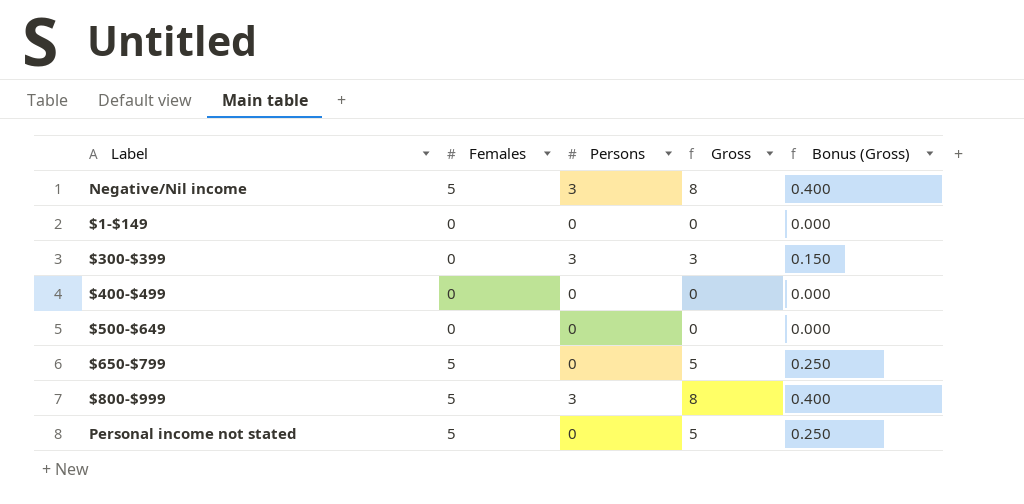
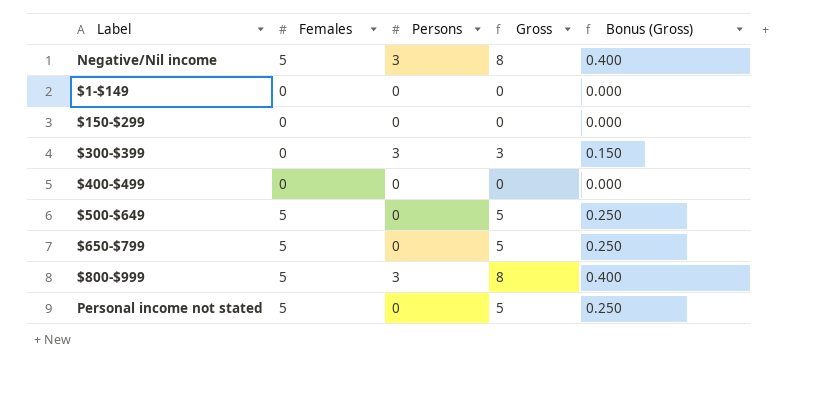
row $150-$299: none -> 0 | 0 | 0 | 0.000
$500-$649 | Females: 0 -> 5
$500-$649 | Gross: 0 -> 5
$500-$649 | Bonus (Gross): 0.000 -> 0.250

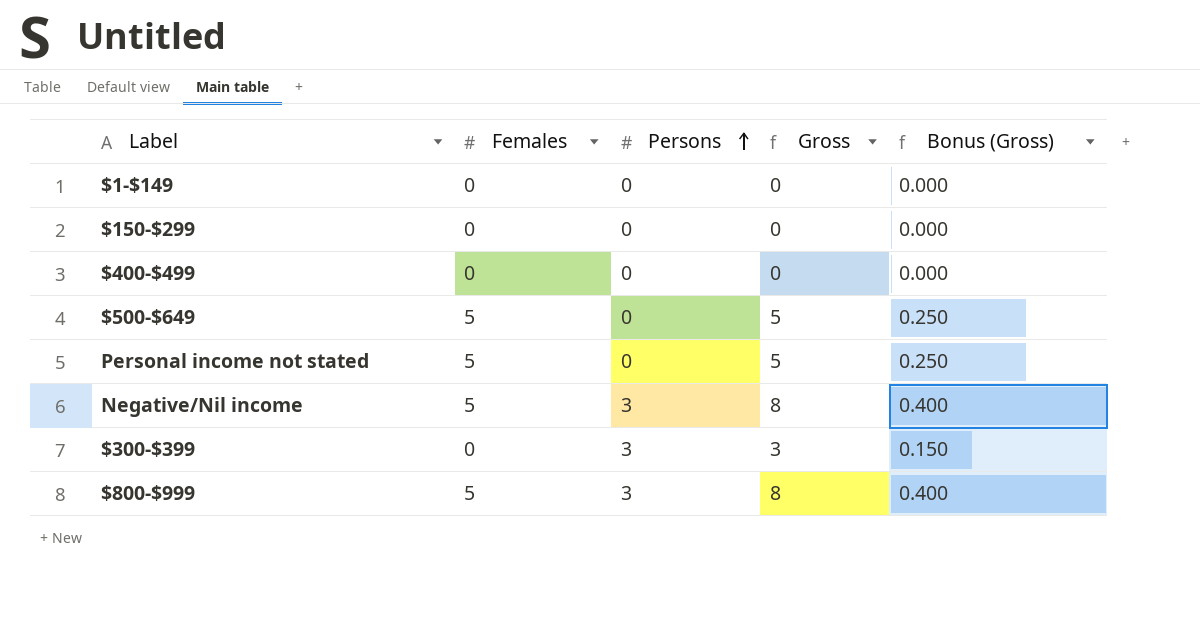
row order: none -> Persons ascending
row $650-$799: 5 | 0 | 5 | 0.250 -> none

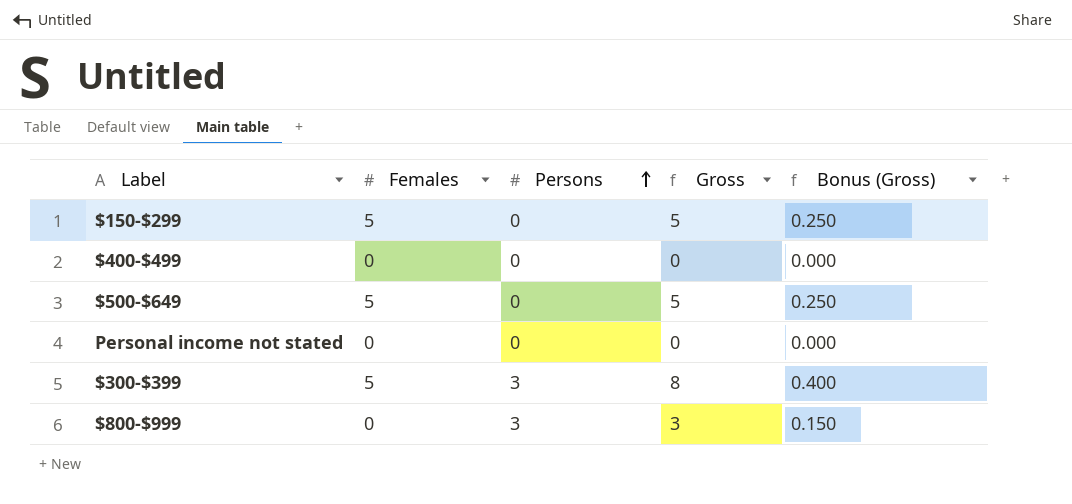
row $1-$149: 0 | 0 | 0 | 0.000 -> none
row Negative/Nil income: 5 | 3 | 8 | 0.400 -> none
$150-$299 | Females: 0 -> 5
$150-$299 | Gross: 0 -> 5
$150-$299 | Bonus (Gross): 0.000 -> 0.250
Personal income not stated | Females: 5 -> 0
Personal income not stated | Gross: 5 -> 0
Personal income not stated | Bonus (Gross): 0.250 -> 0.000
$300-$399 | Females: 0 -> 5
$300-$399 | Gross: 3 -> 8
$300-$399 | Bonus (Gross): 0.150 -> 0.400
$800-$999 | Females: 5 -> 0
$800-$999 | Gross: 8 -> 3
$800-$999 | Bonus (Gross): 0.400 -> 0.150

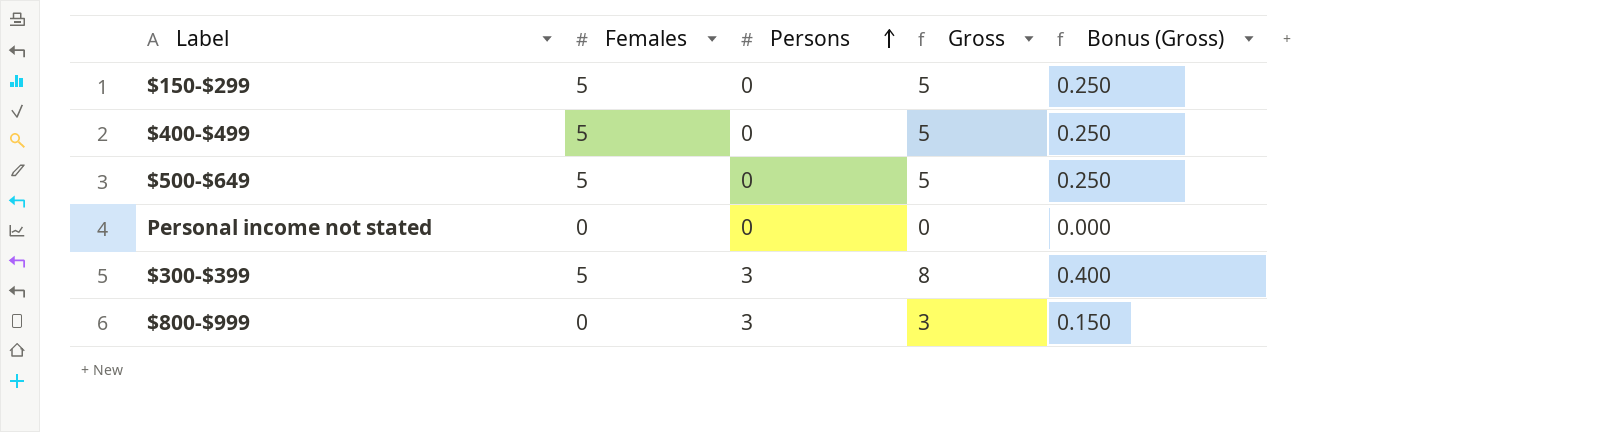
$400-$499 | Females: 0 -> 5
$400-$499 | Gross: 0 -> 5
$400-$499 | Bonus (Gross): 0.000 -> 0.250

